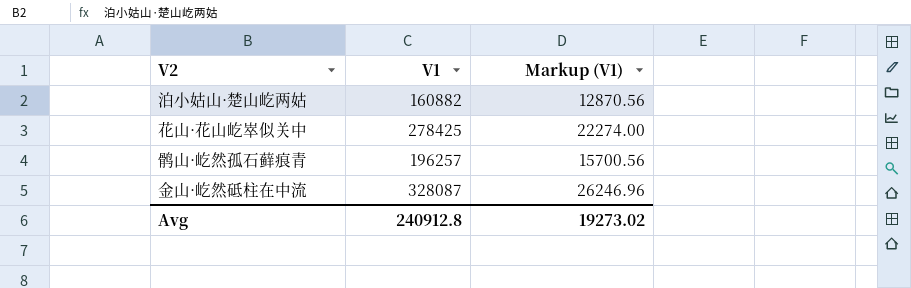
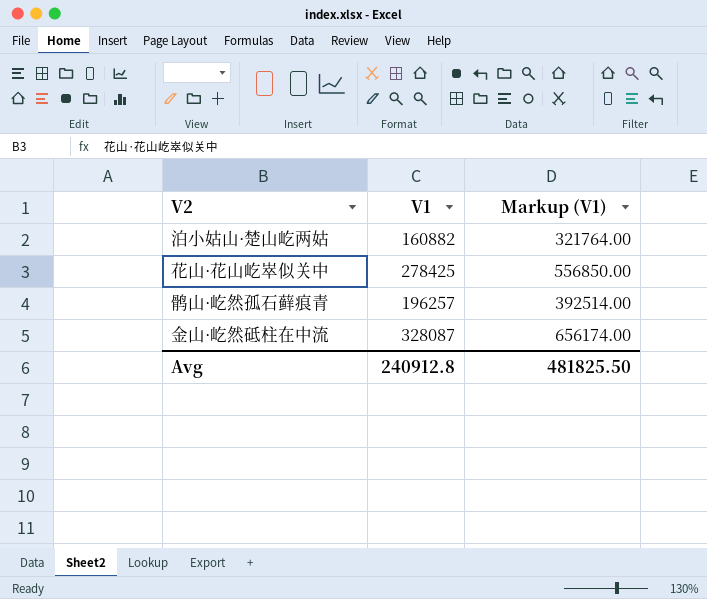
column Markup (V1) | formula: [V1] * 0.08 -> [V1] * 2
Avg | Markup (V1): 19273.02 -> 481825.50

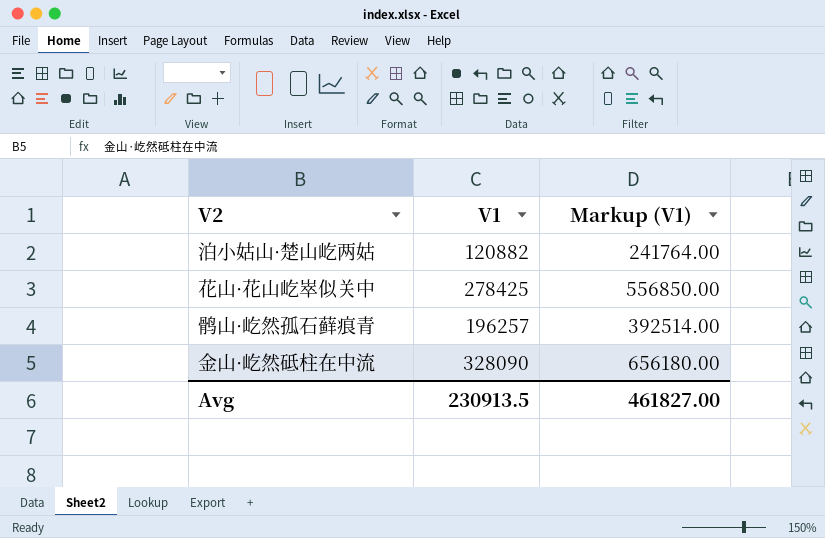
泊小姑山·楚山屹两姑 | V1: 160882 -> 120882
泊小姑山·楚山屹两姑 | Markup (V1): 321764.00 -> 241764.00
金山·屹然砥柱在中流 | V1: 328087 -> 328090
金山·屹然砥柱在中流 | Markup (V1): 656174.00 -> 656180.00
Avg | V1: 240912.8 -> 230913.5
Avg | Markup (V1): 481825.50 -> 461827.00

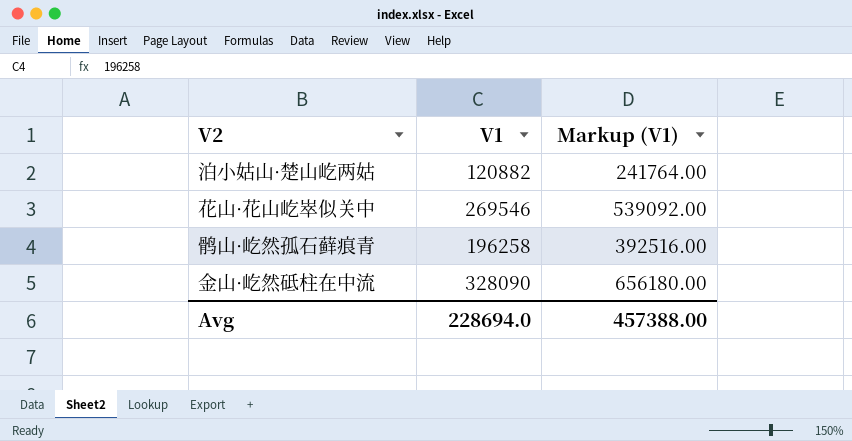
花山·花山屹崒似关中 | V1: 278425 -> 269546
花山·花山屹崒似关中 | Markup (V1): 556850.00 -> 539092.00
鹘山·屹然孤石藓痕青 | V1: 196257 -> 196258
鹘山·屹然孤石藓痕青 | Markup (V1): 392514.00 -> 392516.00
Avg | V1: 230913.5 -> 228694.0
Avg | Markup (V1): 461827.00 -> 457388.00

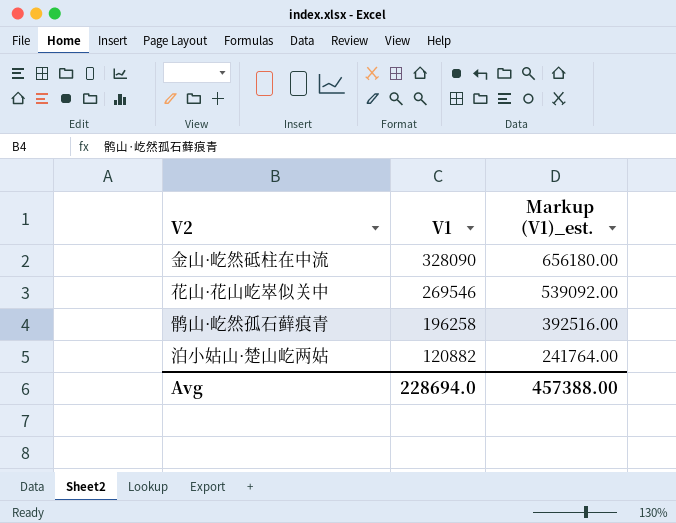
row order: none -> V1 descending
column name: Markup (V1) -> Markup (V1)_est.

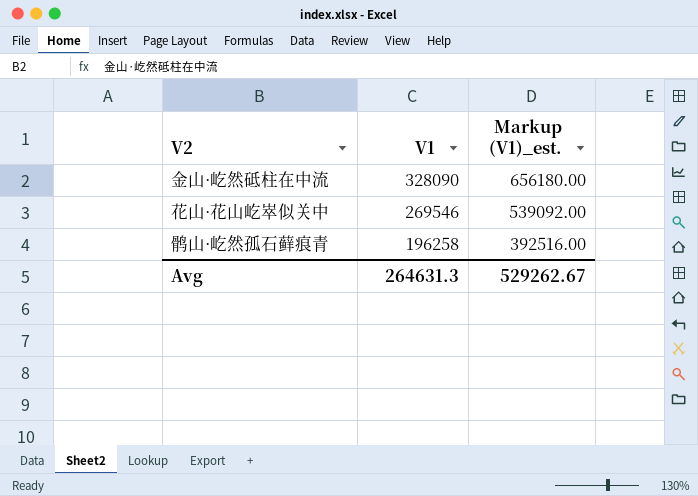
row 泊小姑山·楚山屹两姑: 120882 | 241764.00 -> none
Avg | V1: 228694.0 -> 264631.3
Avg | Markup (V1)_est.: 457388.00 -> 529262.67

